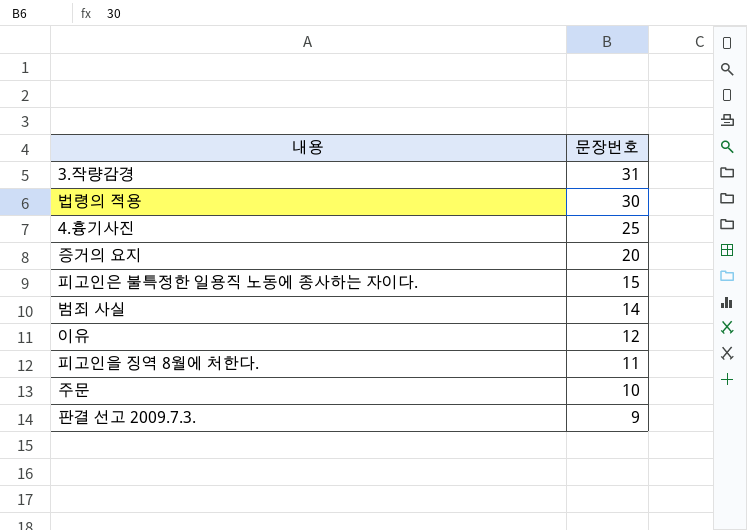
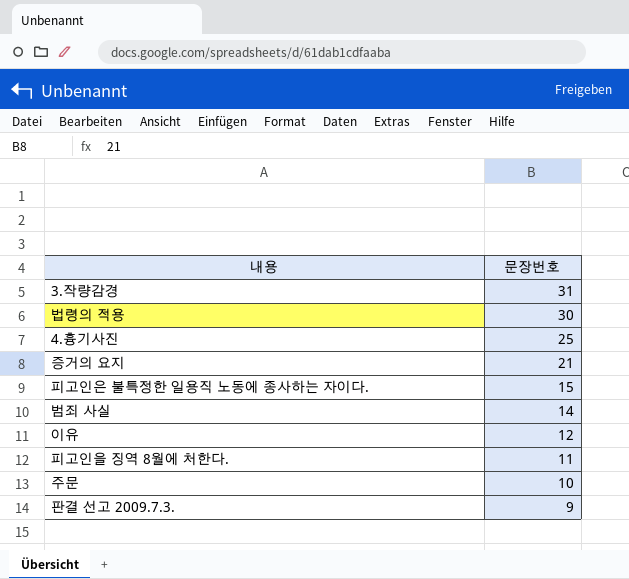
증거의 요지 | 문장번호: 20 -> 21

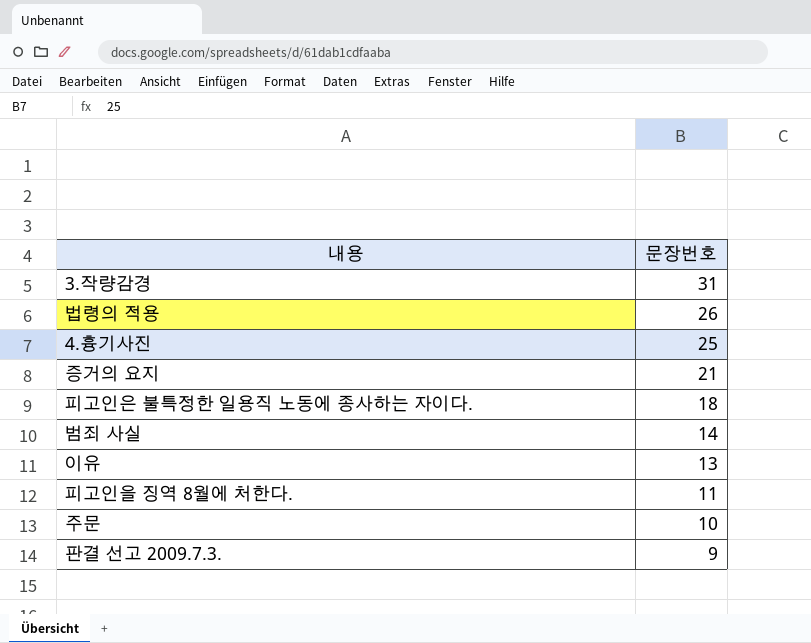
법령의 적용 | 문장번호: 30 -> 26
피고인은 불특정한 일용직 노동에 종사하는 자이다. | 문장번호: 15 -> 18
이유 | 문장번호: 12 -> 13

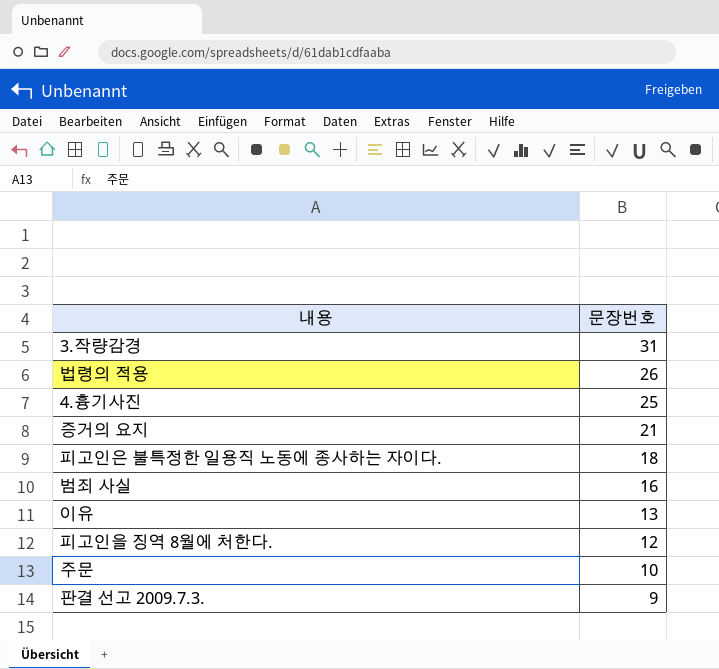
범죄 사실 | 문장번호: 14 -> 16
피고인을 징역 8월에 처한다. | 문장번호: 11 -> 12

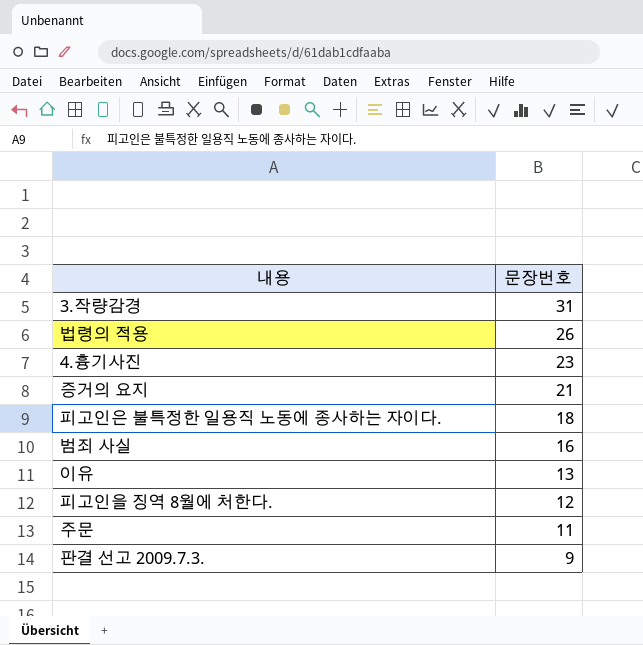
4.흉기사진 | 문장번호: 25 -> 23
주문 | 문장번호: 10 -> 11

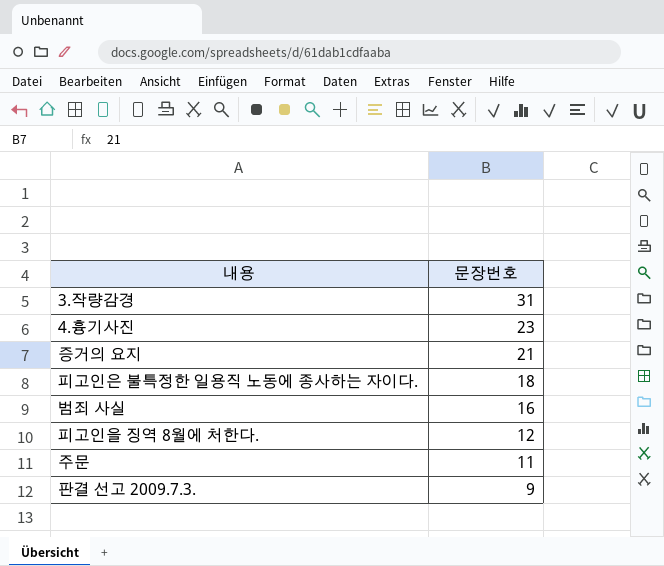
row 법령의 적용: 26 -> none
row 이유: 13 -> none

